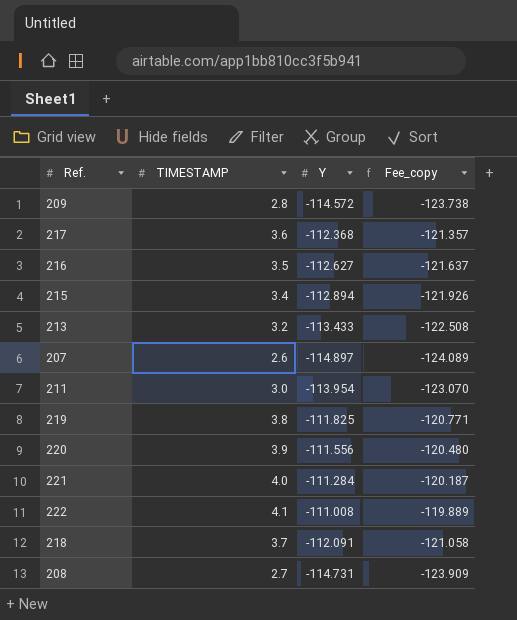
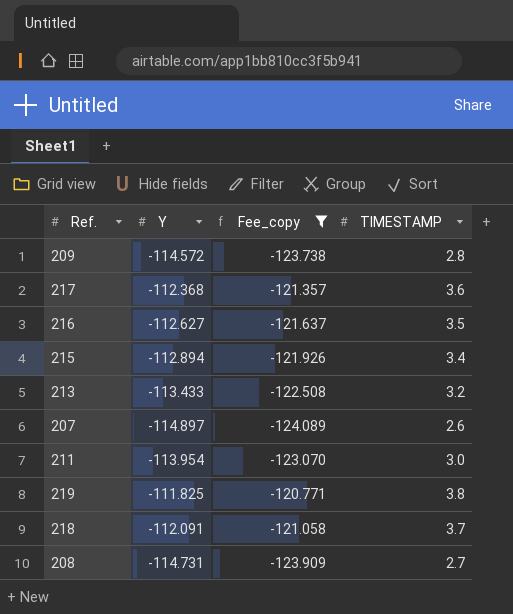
filter: none -> Fee_copy <= -120.771
column TIMESTAMP | position: 2 -> 4

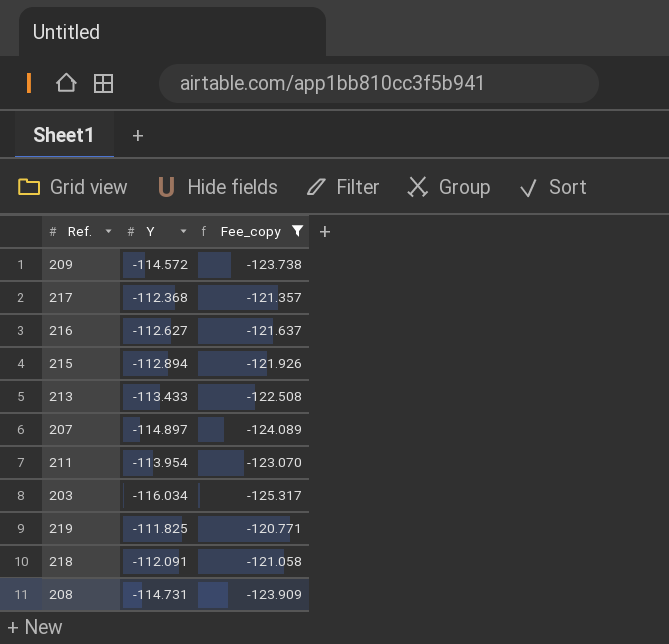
column TIMESTAMP | position: 4 -> none
row 203: none -> -116.034 | -125.317

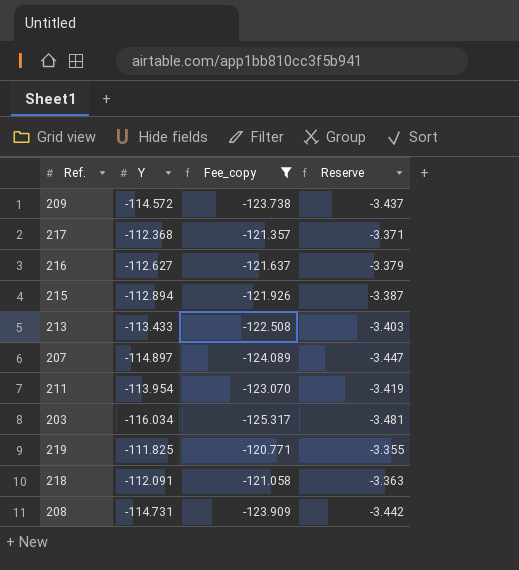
column Reserve | formula: none -> [Y] * 0.03

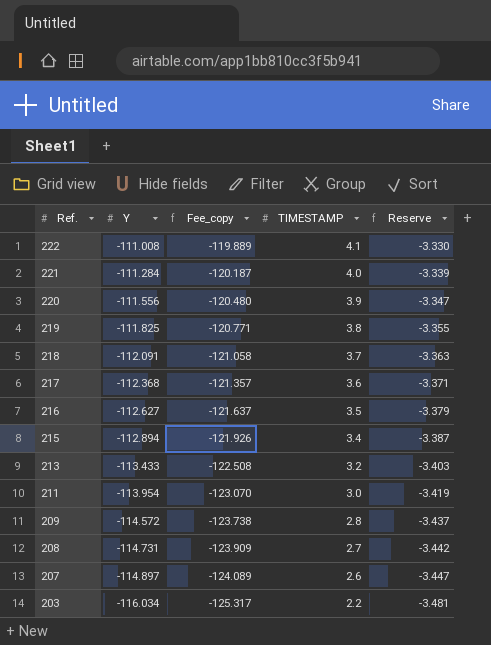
filter: Fee_copy <= -120.771 -> none
row order: none -> Ref. descending
column TIMESTAMP | position: none -> 4

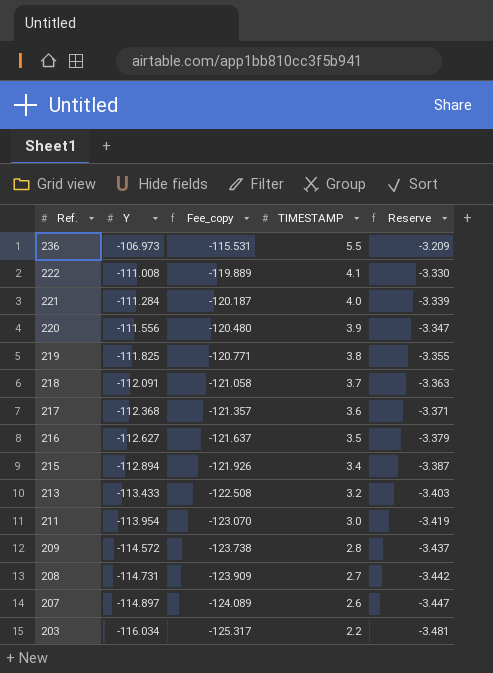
row 236: none -> -106.973 | -115.531 | 5.5 | -3.209

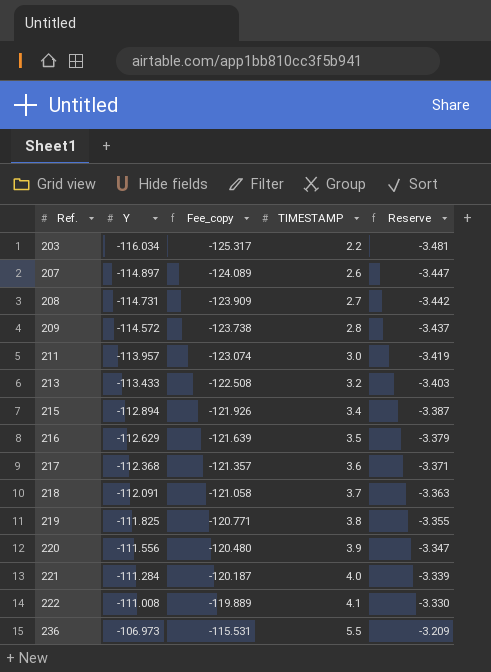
row order: Ref. descending -> Ref. ascending
211 | Y: -113.954 -> -113.957
211 | Fee_copy: -123.070 -> -123.074
216 | Y: -112.627 -> -112.629
216 | Fee_copy: -121.637 -> -121.639

